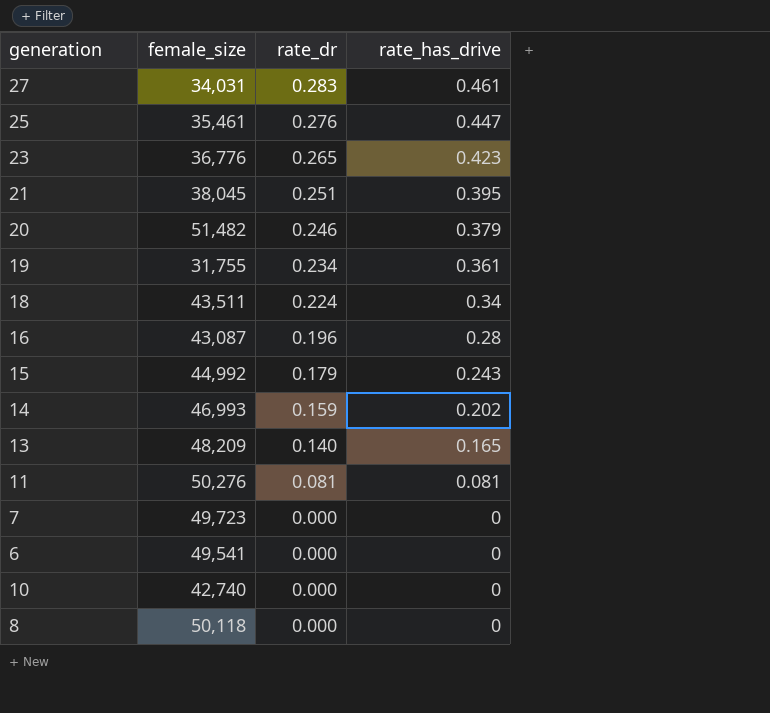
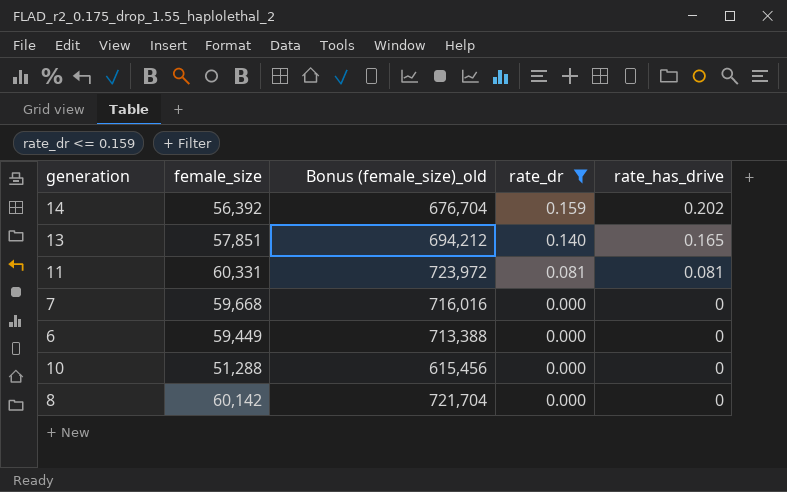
filter: none -> rate_dr <= 0.159
column Bonus (female_size)_old | formula: none -> [female_size] * 12
14 | female_size: 46,993 -> 56,392
13 | female_size: 48,209 -> 57,851
11 | female_size: 50,276 -> 60,331
7 | female_size: 49,723 -> 59,668
6 | female_size: 49,541 -> 59,449
10 | female_size: 42,740 -> 51,288
8 | female_size: 50,118 -> 60,142

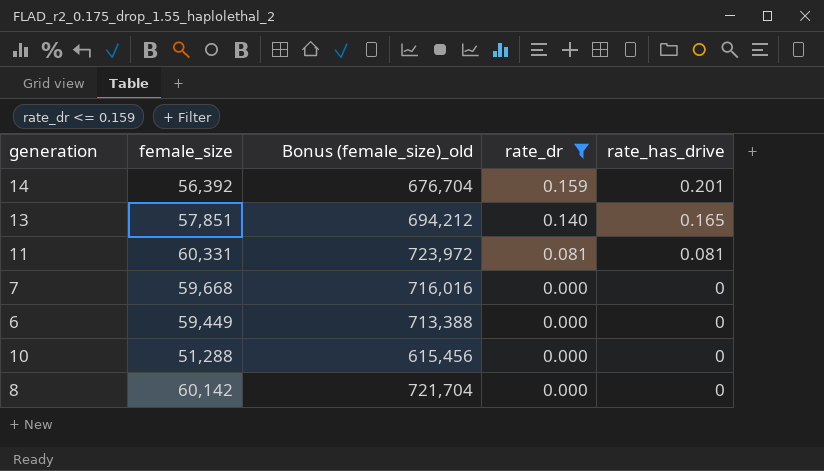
14 | rate_has_drive: 0.202 -> 0.201

